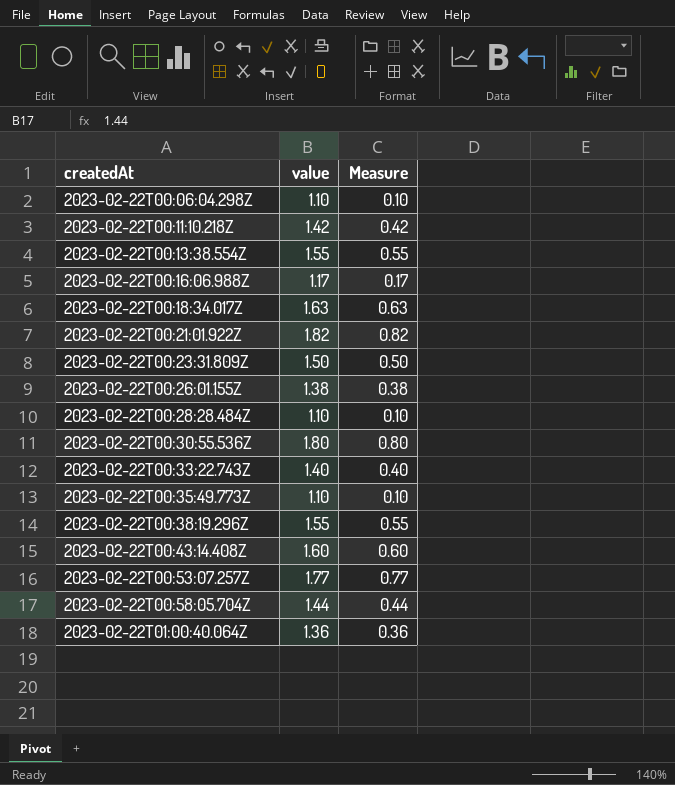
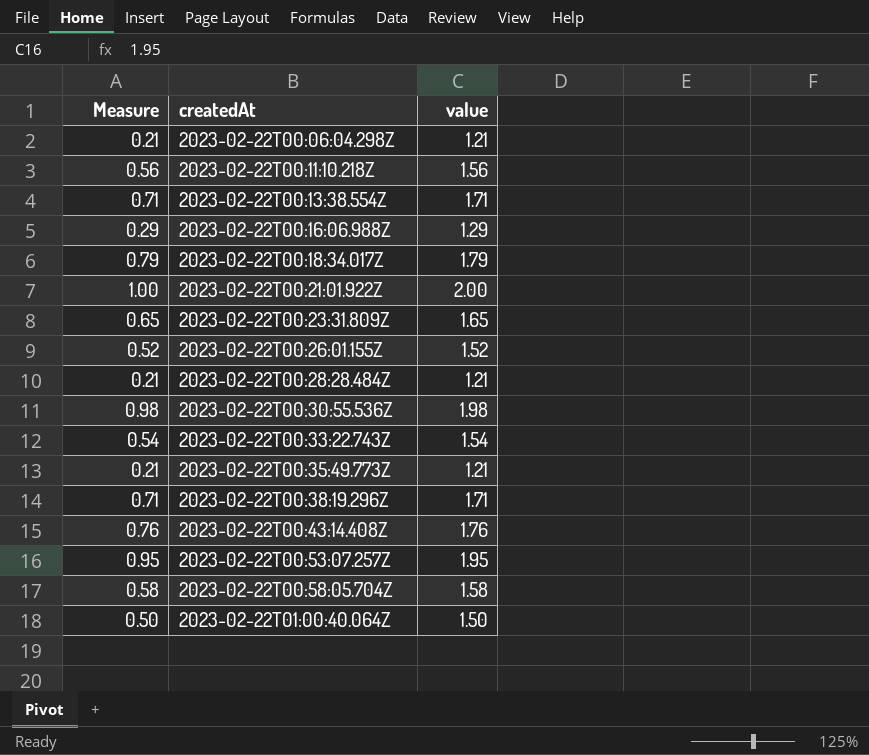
column Measure | position: 3 -> 1
2023-02-22T00:06:04.298Z | Measure: 0.10 -> 0.21
2023-02-22T00:06:04.298Z | value: 1.10 -> 1.21
2023-02-22T00:11:10.218Z | Measure: 0.42 -> 0.56
2023-02-22T00:11:10.218Z | value: 1.42 -> 1.56
2023-02-22T00:13:38.554Z | Measure: 0.55 -> 0.71
2023-02-22T00:13:38.554Z | value: 1.55 -> 1.71
2023-02-22T00:16:06.988Z | Measure: 0.17 -> 0.29
2023-02-22T00:16:06.988Z | value: 1.17 -> 1.29
2023-02-22T00:18:34.017Z | Measure: 0.63 -> 0.79
2023-02-22T00:18:34.017Z | value: 1.63 -> 1.79
2023-02-22T00:21:01.922Z | Measure: 0.82 -> 1.00
2023-02-22T00:21:01.922Z | value: 1.82 -> 2.00
2023-02-22T00:23:31.809Z | Measure: 0.50 -> 0.65
2023-02-22T00:23:31.809Z | value: 1.50 -> 1.65
2023-02-22T00:26:01.155Z | Measure: 0.38 -> 0.52
2023-02-22T00:26:01.155Z | value: 1.38 -> 1.52
2023-02-22T00:28:28.484Z | Measure: 0.10 -> 0.21
2023-02-22T00:28:28.484Z | value: 1.10 -> 1.21
2023-02-22T00:30:55.536Z | Measure: 0.80 -> 0.98
2023-02-22T00:30:55.536Z | value: 1.80 -> 1.98
2023-02-22T00:33:22.743Z | Measure: 0.40 -> 0.54
2023-02-22T00:33:22.743Z | value: 1.40 -> 1.54
2023-02-22T00:35:49.773Z | Measure: 0.10 -> 0.21
2023-02-22T00:35:49.773Z | value: 1.10 -> 1.21
2023-02-22T00:38:19.296Z | Measure: 0.55 -> 0.71
2023-02-22T00:38:19.296Z | value: 1.55 -> 1.71
2023-02-22T00:43:14.408Z | Measure: 0.60 -> 0.76
2023-02-22T00:43:14.408Z | value: 1.60 -> 1.76
2023-02-22T00:53:07.257Z | Measure: 0.77 -> 0.95
2023-02-22T00:53:07.257Z | value: 1.77 -> 1.95
2023-02-22T00:58:05.704Z | Measure: 0.44 -> 0.58
2023-02-22T00:58:05.704Z | value: 1.44 -> 1.58
2023-02-22T01:00:40.064Z | Measure: 0.36 -> 0.50
2023-02-22T01:00:40.064Z | value: 1.36 -> 1.50

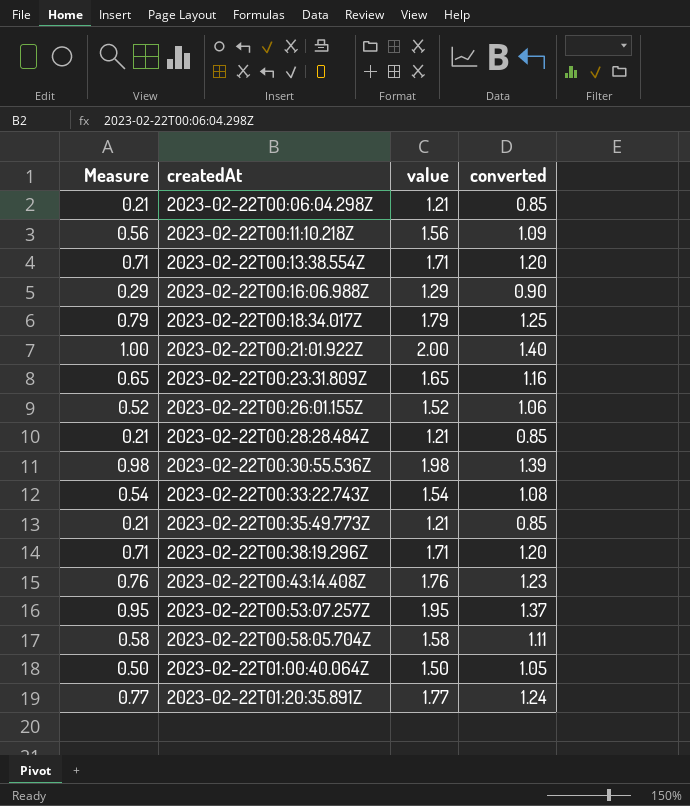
column converted | formula: none -> [value] * 0.7
row 2023-02-22T01:20:35.891Z: none -> 0.77 | 1.77 | 1.24

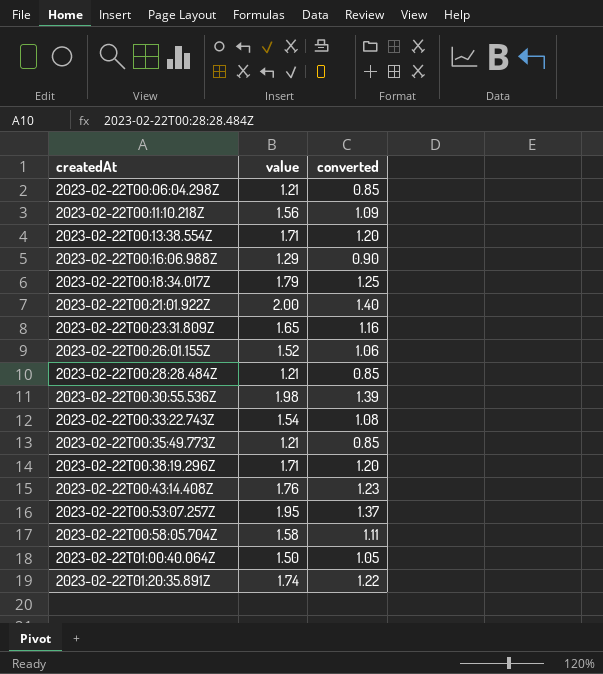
column Measure | formula: [value] - 1 -> none
2023-02-22T01:20:35.891Z | value: 1.77 -> 1.74
2023-02-22T01:20:35.891Z | converted: 1.24 -> 1.22

